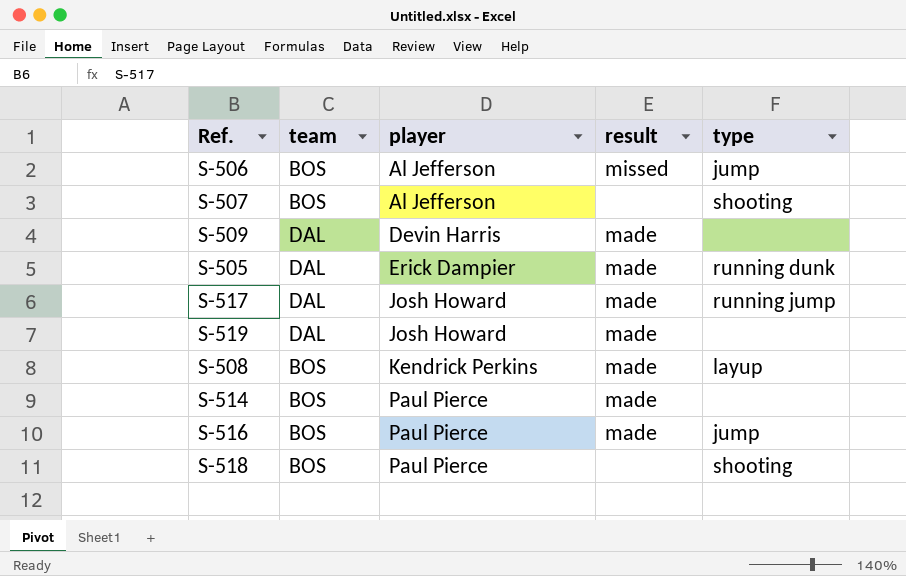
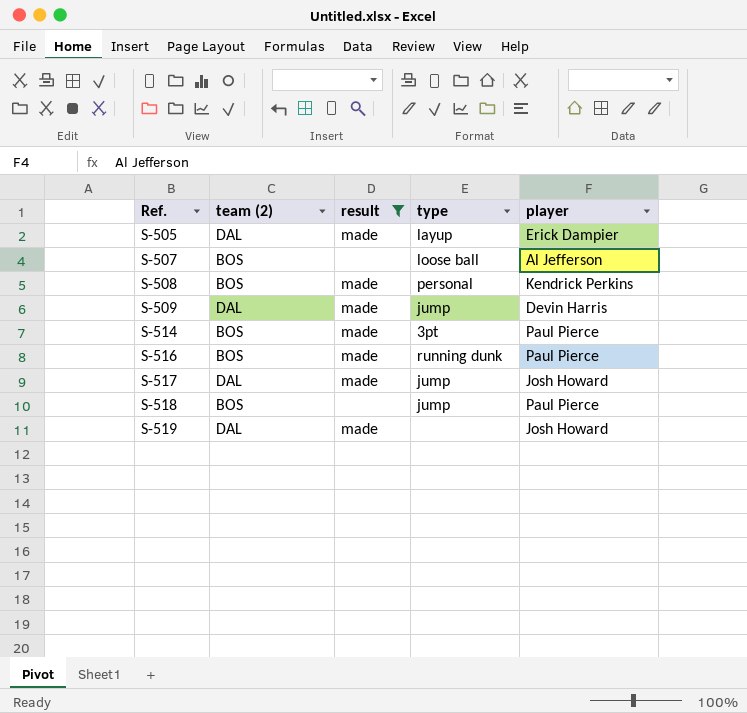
filter: none -> result != missed
row order: player ascending -> Ref. ascending
column name: team -> team (2)
column player | position: 3 -> 5
S-505 | type: running dunk -> layup
S-507 | type: shooting -> loose ball
S-508 | type: layup -> personal
S-509 | type: none -> jump
S-514 | type: none -> 3pt
S-516 | type: jump -> running dunk
S-517 | type: running jump -> jump
S-518 | type: shooting -> jump

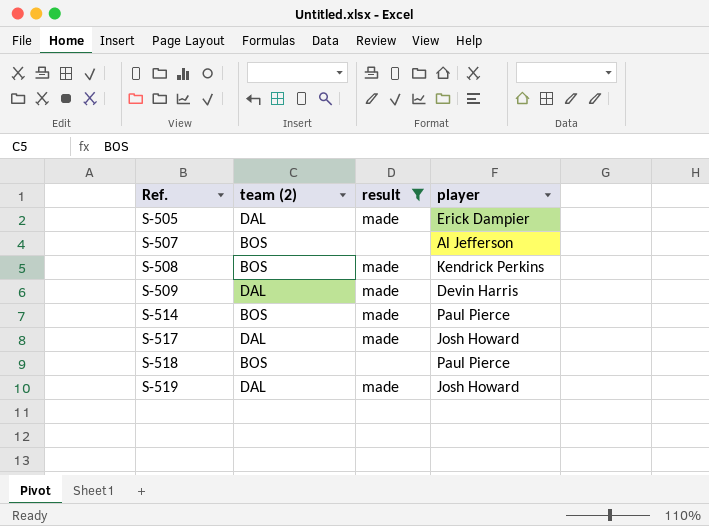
column type | position: 4 -> none
row S-516: BOS | made | running dunk | Paul Pierce -> none

